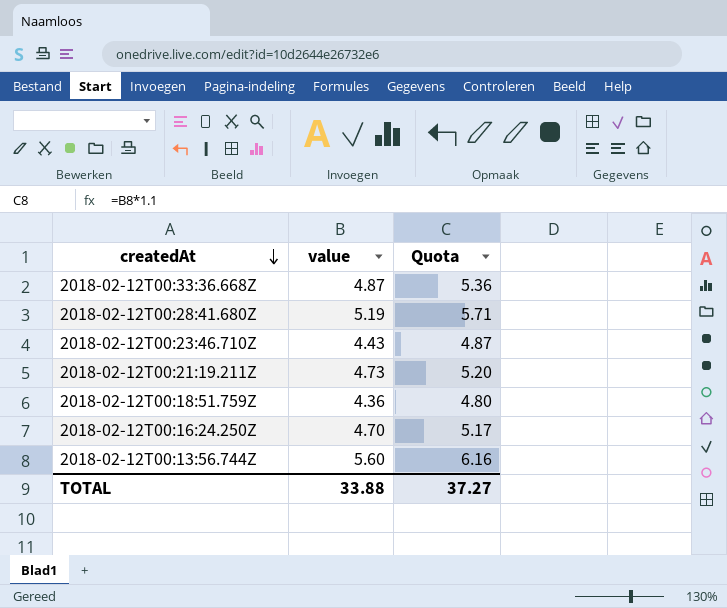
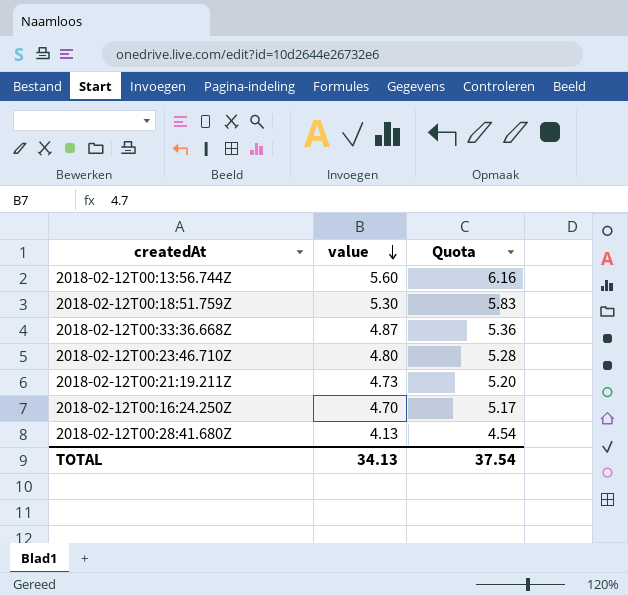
row order: createdAt descending -> value descending
2018-02-12T00:18:51.759Z | value: 4.36 -> 5.30
2018-02-12T00:18:51.759Z | Quota: 4.80 -> 5.83
2018-02-12T00:23:46.710Z | value: 4.43 -> 4.80
2018-02-12T00:23:46.710Z | Quota: 4.87 -> 5.28
2018-02-12T00:28:41.680Z | value: 5.19 -> 4.13
2018-02-12T00:28:41.680Z | Quota: 5.71 -> 4.54
TOTAL | value: 33.88 -> 34.13
TOTAL | Quota: 37.27 -> 37.54

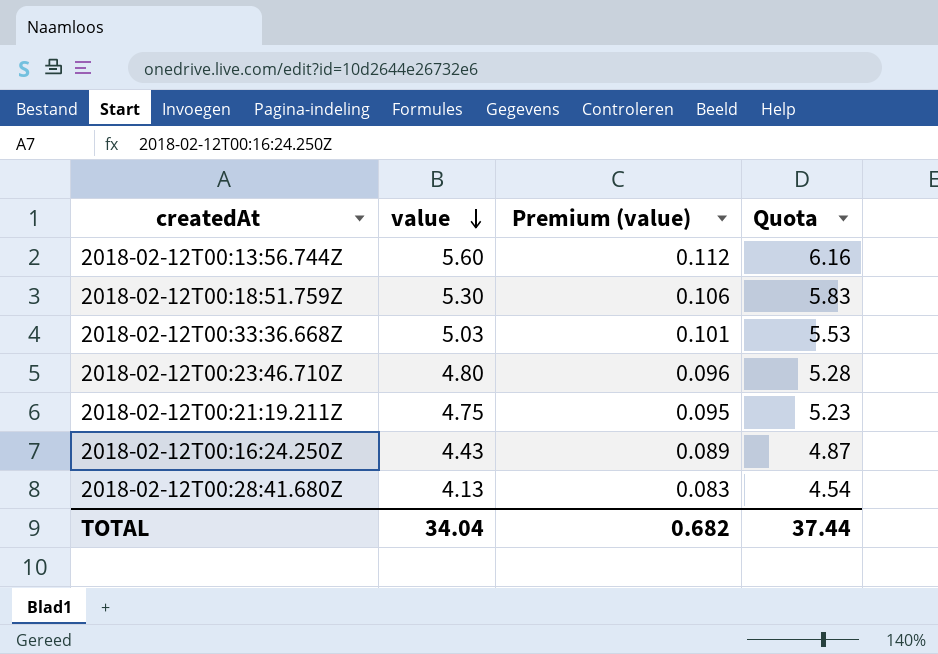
column Premium (value) | formula: none -> [value] * 0.02
2018-02-12T00:33:36.668Z | value: 4.87 -> 5.03
2018-02-12T00:33:36.668Z | Quota: 5.36 -> 5.53
2018-02-12T00:21:19.211Z | value: 4.73 -> 4.75
2018-02-12T00:21:19.211Z | Quota: 5.20 -> 5.23
2018-02-12T00:16:24.250Z | value: 4.70 -> 4.43
2018-02-12T00:16:24.250Z | Quota: 5.17 -> 4.87
TOTAL | value: 34.13 -> 34.04
TOTAL | Quota: 37.54 -> 37.44

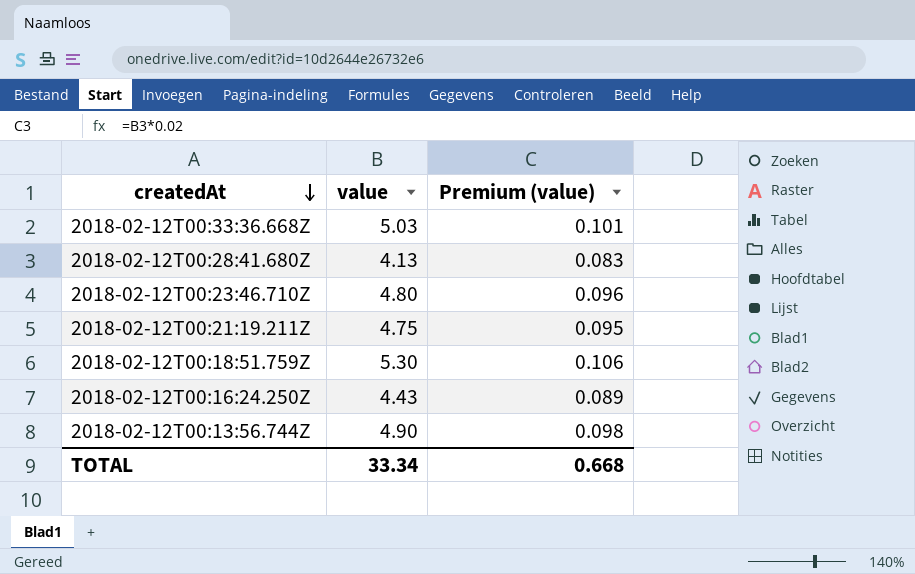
row order: value descending -> createdAt descending
column Quota | formula: [value] * 1.1 -> none
2018-02-12T00:13:56.744Z | value: 5.60 -> 4.90
2018-02-12T00:13:56.744Z | Premium (value): 0.112 -> 0.098
TOTAL | value: 34.04 -> 33.34
TOTAL | Premium (value): 0.682 -> 0.668

